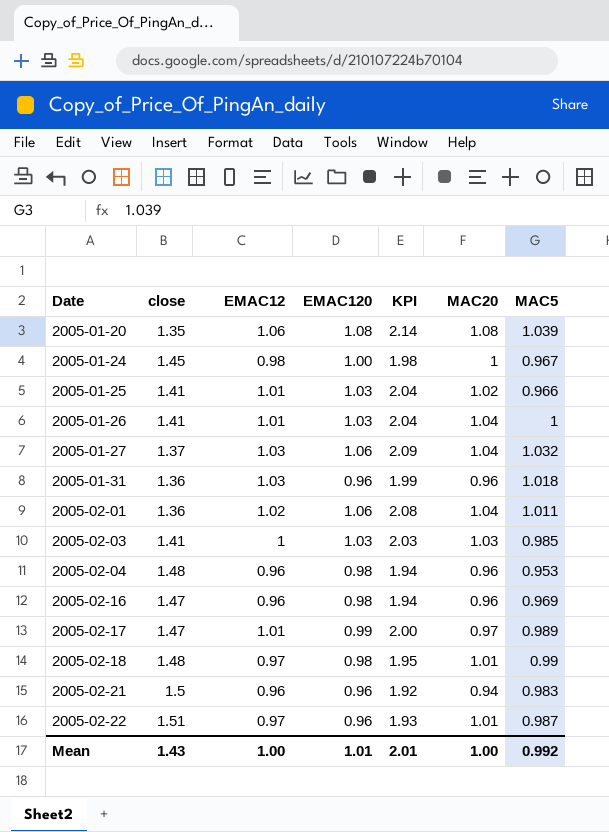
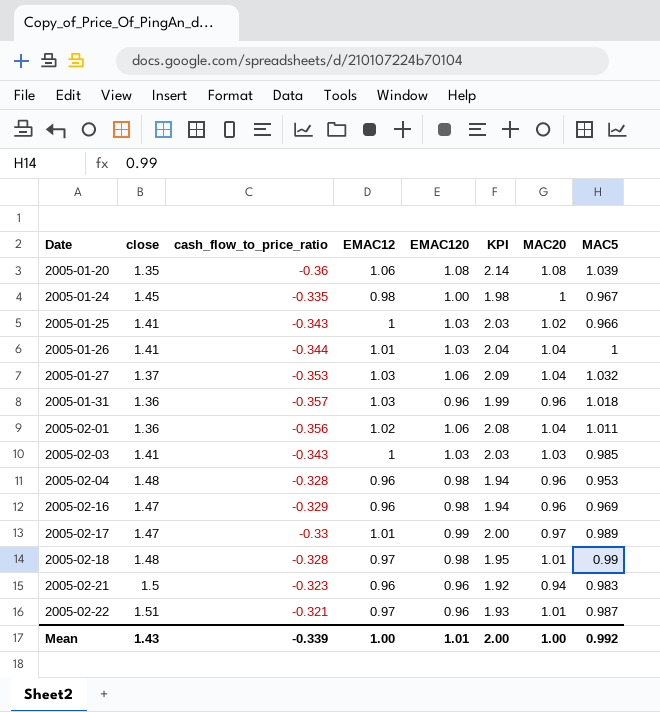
column cash_flow_to_price_ratio | position: none -> 3
2005-01-25 | EMAC12: 1.01 -> 1
2005-01-25 | KPI: 2.04 -> 2.03
Mean | KPI: 2.01 -> 2.00

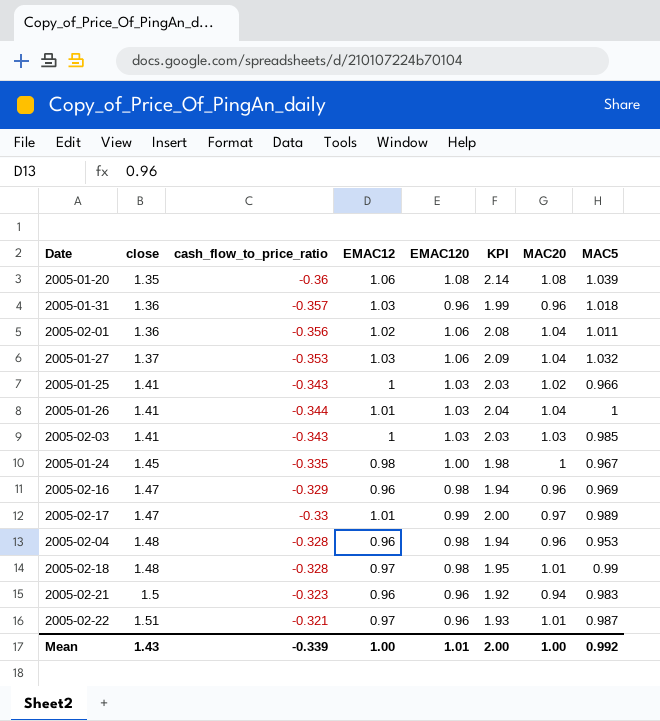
row order: Date ascending -> close ascending

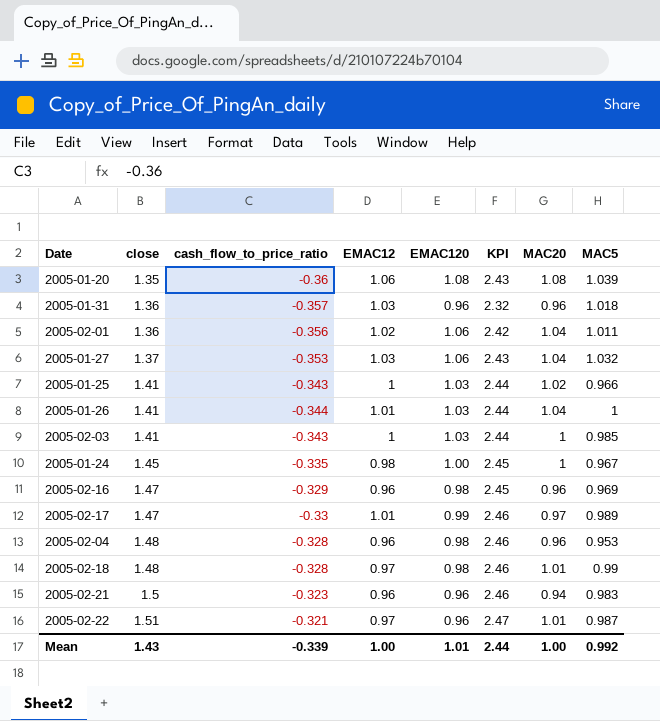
column KPI | formula: [EMAC12] + [EMAC120] -> [close] + [EMAC120]
2005-02-03 | MAC20: 1.03 -> 1
Mean | KPI: 2.00 -> 2.44

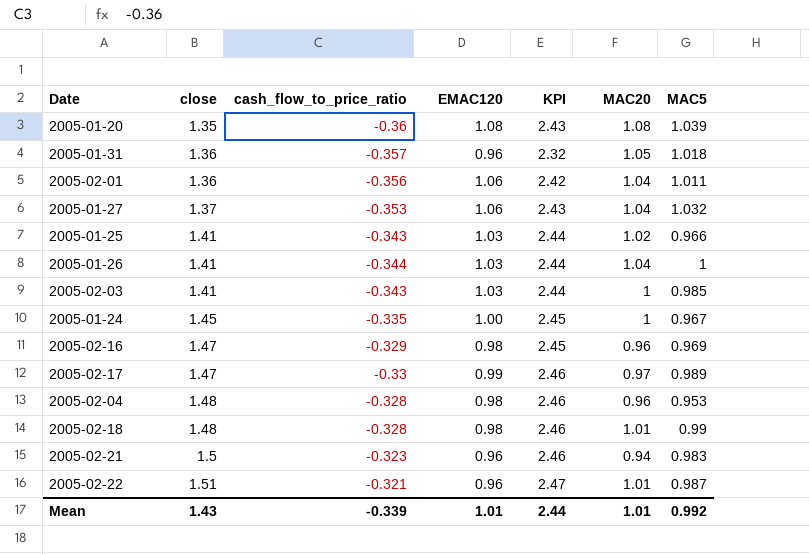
column EMAC12 | position: 4 -> none
2005-01-31 | MAC20: 0.96 -> 1.05
Mean | MAC20: 1.00 -> 1.01

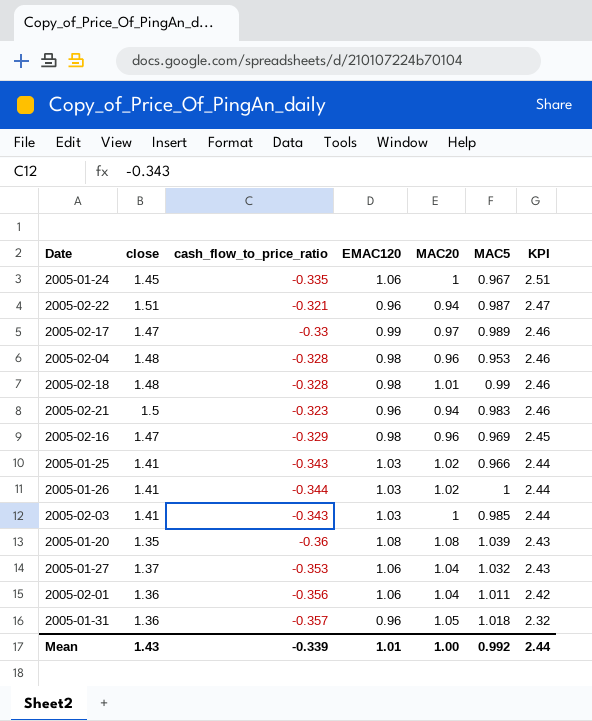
row order: close ascending -> KPI descending
column KPI | position: 5 -> 7
2005-01-24 | EMAC120: 1.00 -> 1.06
2005-01-24 | KPI: 2.45 -> 2.51
2005-02-22 | MAC20: 1.01 -> 0.94
2005-01-26 | MAC20: 1.04 -> 1.02
Mean | MAC20: 1.01 -> 1.00

